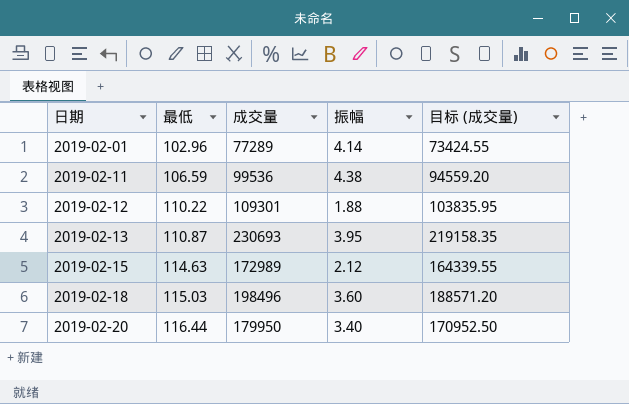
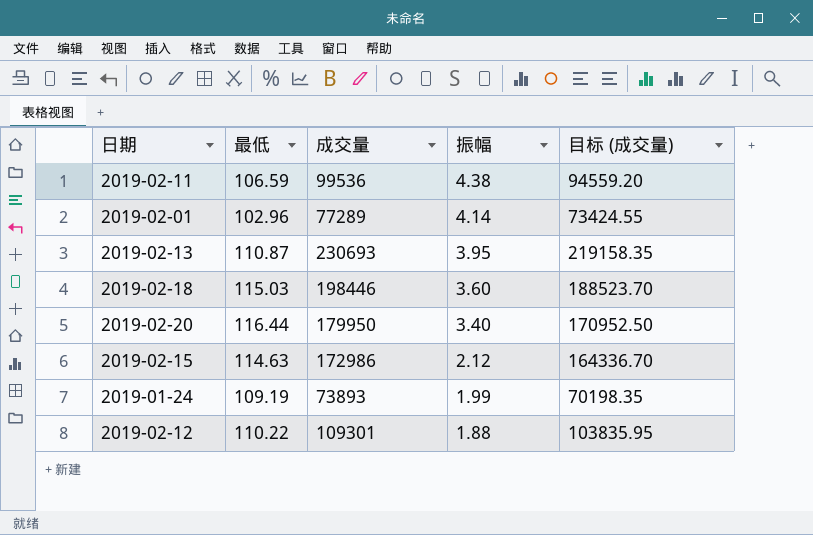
row order: 日期 ascending -> 振幅 descending
2019-02-18 | 成交量: 198496 -> 198446
2019-02-18 | 目标 (成交量): 188571.20 -> 188523.70
2019-02-15 | 成交量: 172989 -> 172986
2019-02-15 | 目标 (成交量): 164339.55 -> 164336.70
row 2019-01-24: none -> 109.19 | 73893 | 1.99 | 70198.35

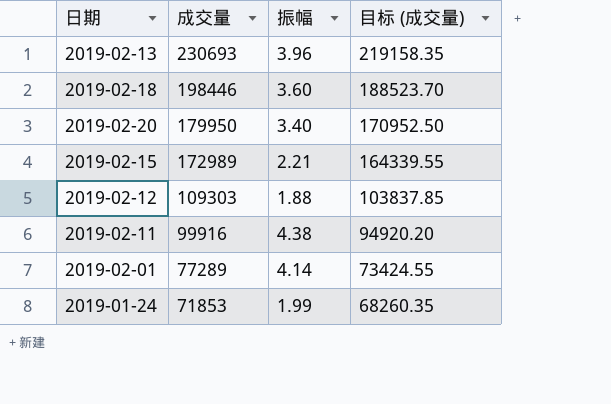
row order: 振幅 descending -> 成交量 descending
column 最低 | position: 2 -> none
2019-02-13 | 振幅: 3.95 -> 3.96
2019-02-15 | 成交量: 172986 -> 172989
2019-02-15 | 振幅: 2.12 -> 2.21
2019-02-15 | 目标 (成交量): 164336.70 -> 164339.55
2019-02-12 | 成交量: 109301 -> 109303
2019-02-12 | 目标 (成交量): 103835.95 -> 103837.85
2019-02-11 | 成交量: 99536 -> 99916
2019-02-11 | 目标 (成交量): 94559.20 -> 94920.20
2019-01-24 | 成交量: 73893 -> 71853
2019-01-24 | 目标 (成交量): 70198.35 -> 68260.35

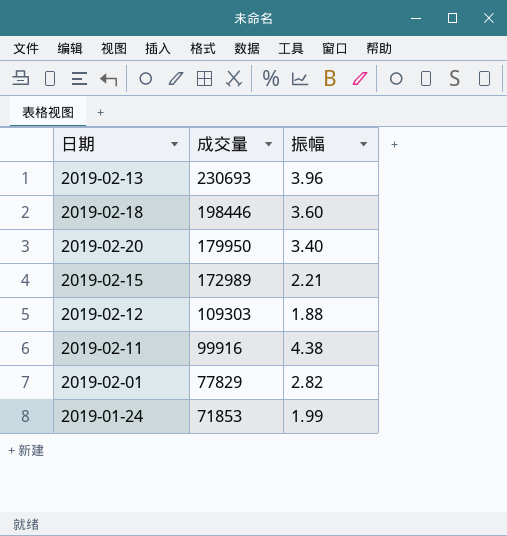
column 目标 (成交量) | formula: [成交量] * 0.95 -> none
2019-02-01 | 成交量: 77289 -> 77829
2019-02-01 | 振幅: 4.14 -> 2.82

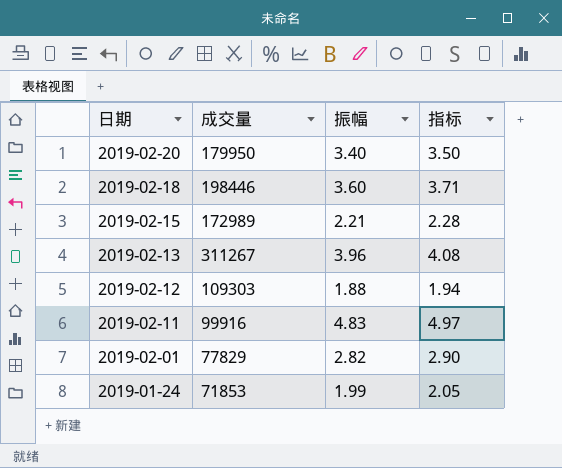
row order: 成交量 descending -> 日期 descending
column 指标 | formula: none -> [振幅] * 1.03
2019-02-13 | 成交量: 230693 -> 311267
2019-02-11 | 振幅: 4.38 -> 4.83

